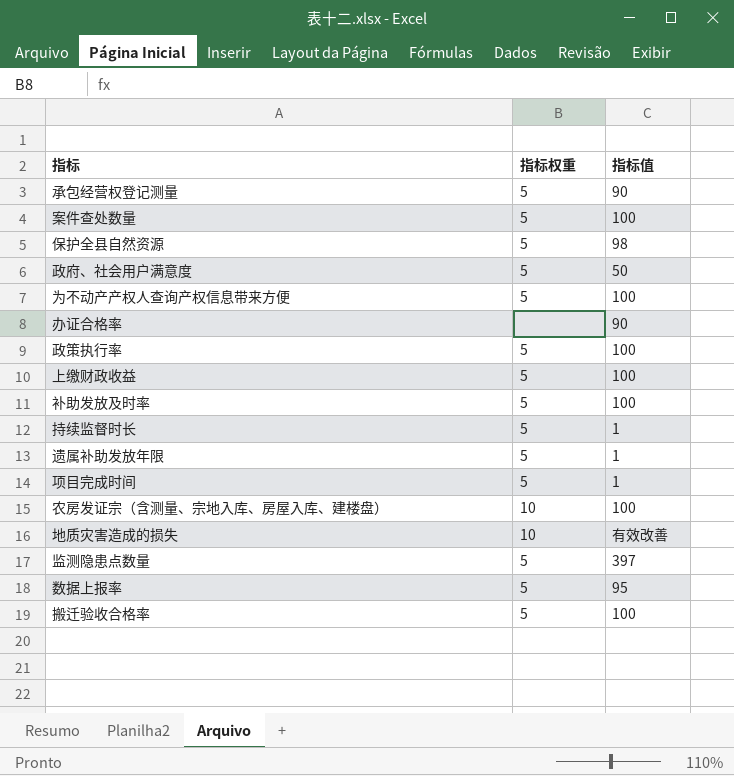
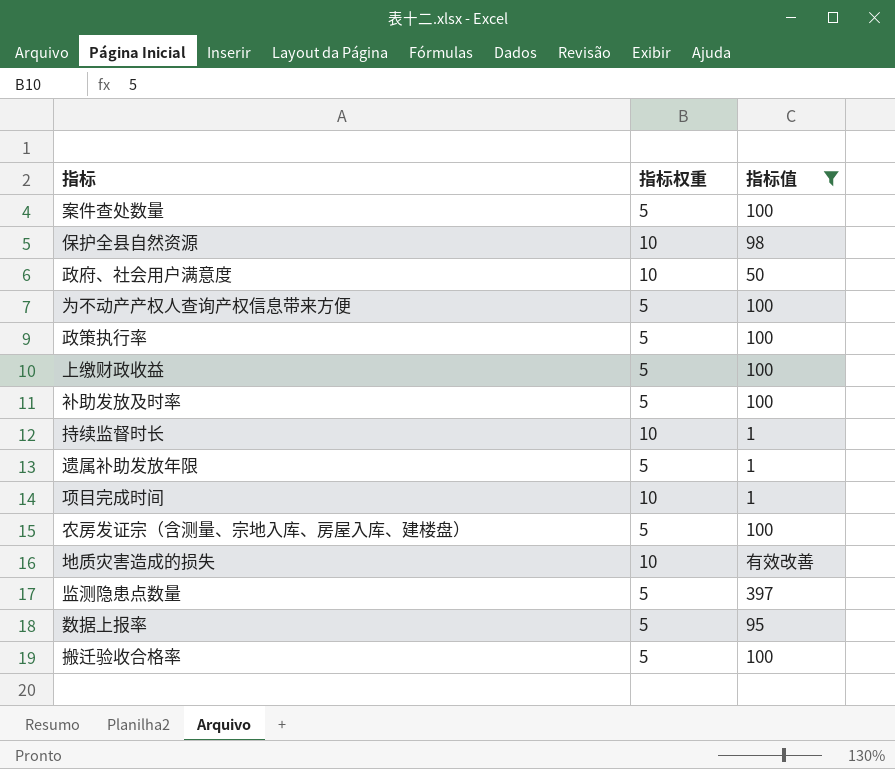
filter: none -> 指标值 != 90
保护全县自然资源 | 指标权重: 5 -> 10
政府、社会用户满意度 | 指标权重: 5 -> 10
持续监督时长 | 指标权重: 5 -> 10
项目完成时间 | 指标权重: 5 -> 10
农房发证宗（含测量、宗地入库、房屋入库、建楼盘） | 指标权重: 10 -> 5

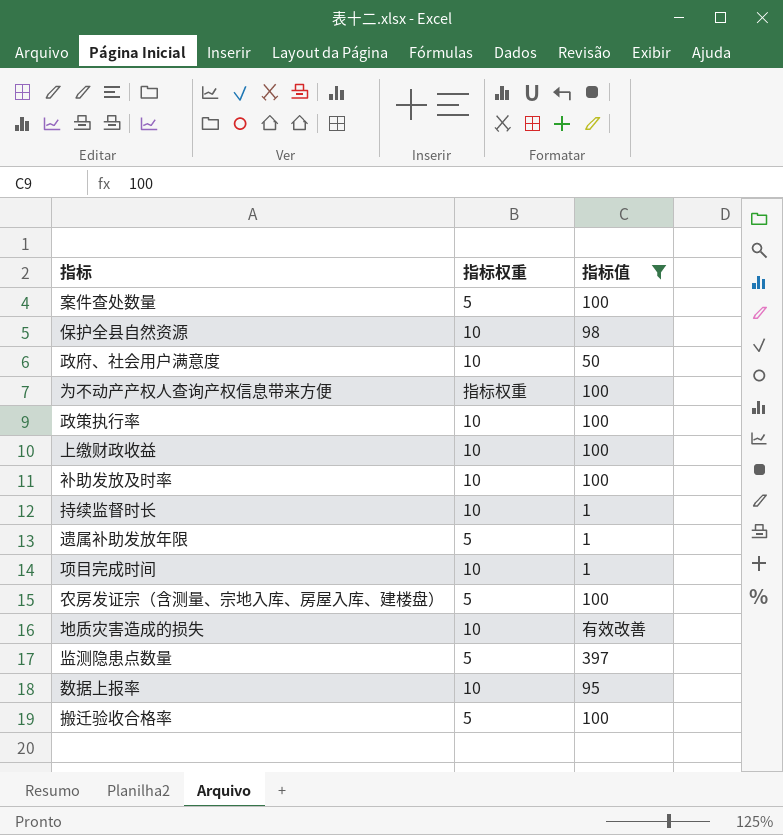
为不动产产权人查询产权信息带来方便 | 指标权重: 5 -> 指标权重
政策执行率 | 指标权重: 5 -> 10
上缴财政收益 | 指标权重: 5 -> 10
补助发放及时率 | 指标权重: 5 -> 10
数据上报率 | 指标权重: 5 -> 10

